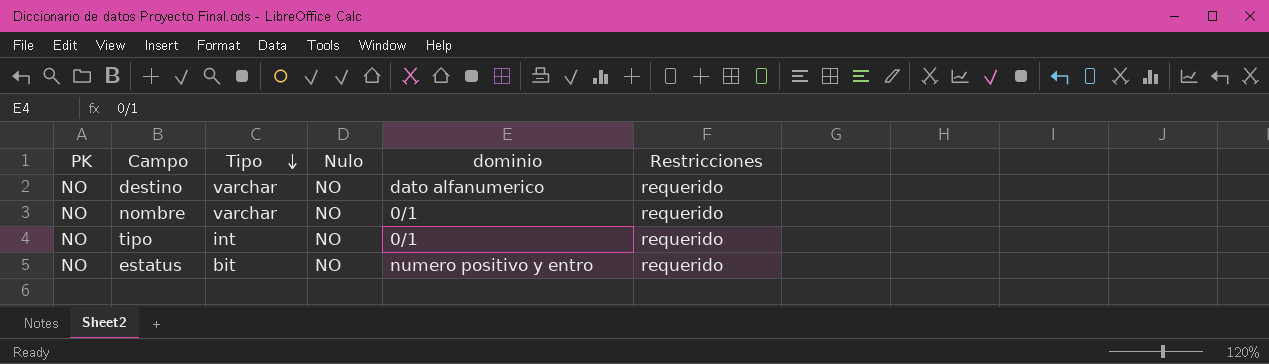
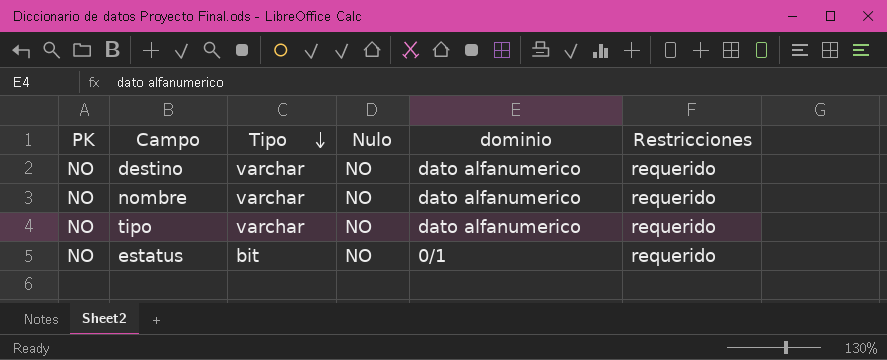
nombre | dominio: 0/1 -> dato alfanumerico
tipo | Tipo: int -> varchar
tipo | dominio: 0/1 -> dato alfanumerico
estatus | dominio: numero positivo y entro -> 0/1

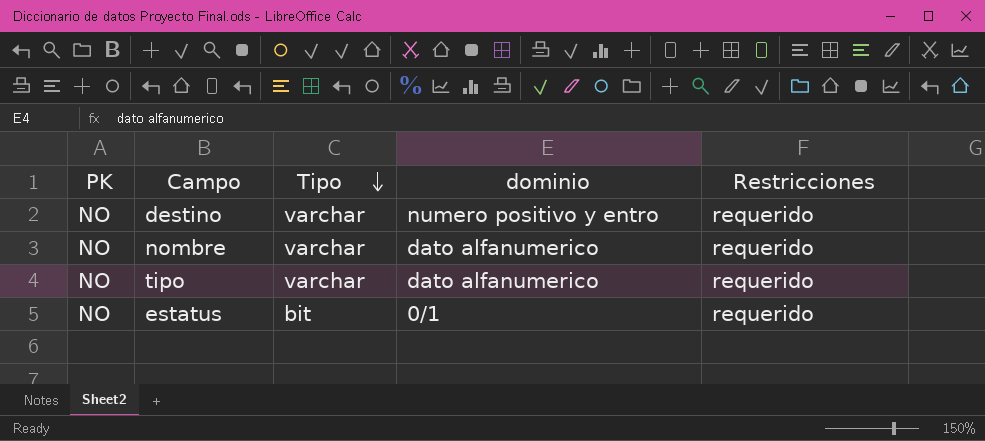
column Nulo | position: 4 -> none
destino | dominio: dato alfanumerico -> numero positivo y entro

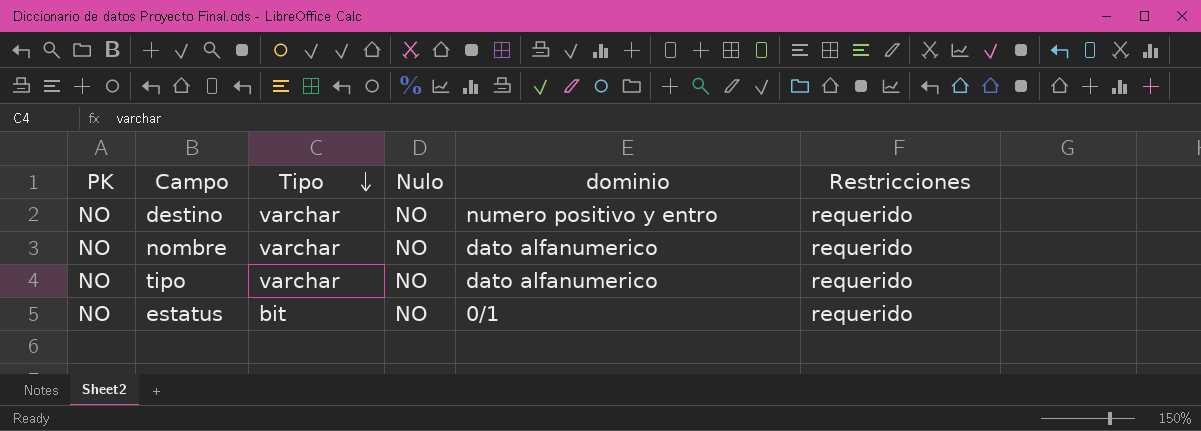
column Nulo | position: none -> 4

